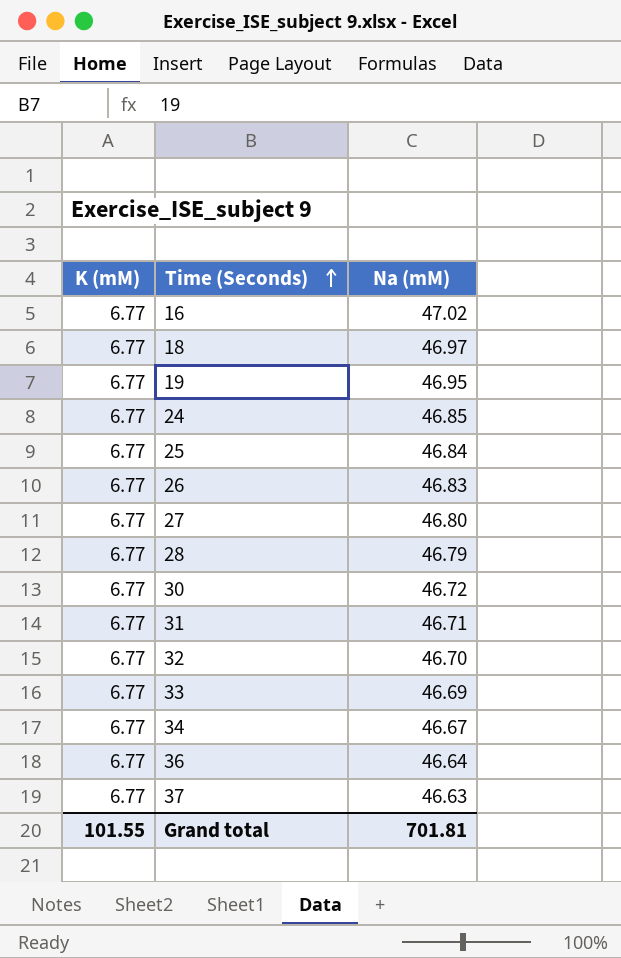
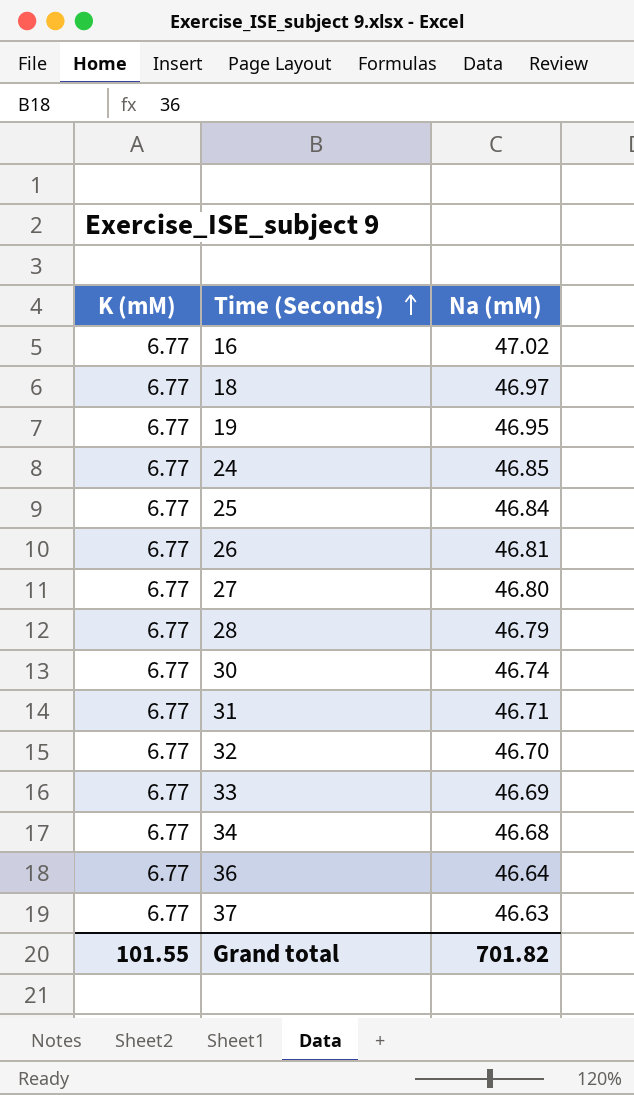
26 | Na (mM): 46.83 -> 46.81
30 | Na (mM): 46.72 -> 46.74
34 | Na (mM): 46.67 -> 46.68
Grand total | Na (mM): 701.81 -> 701.82

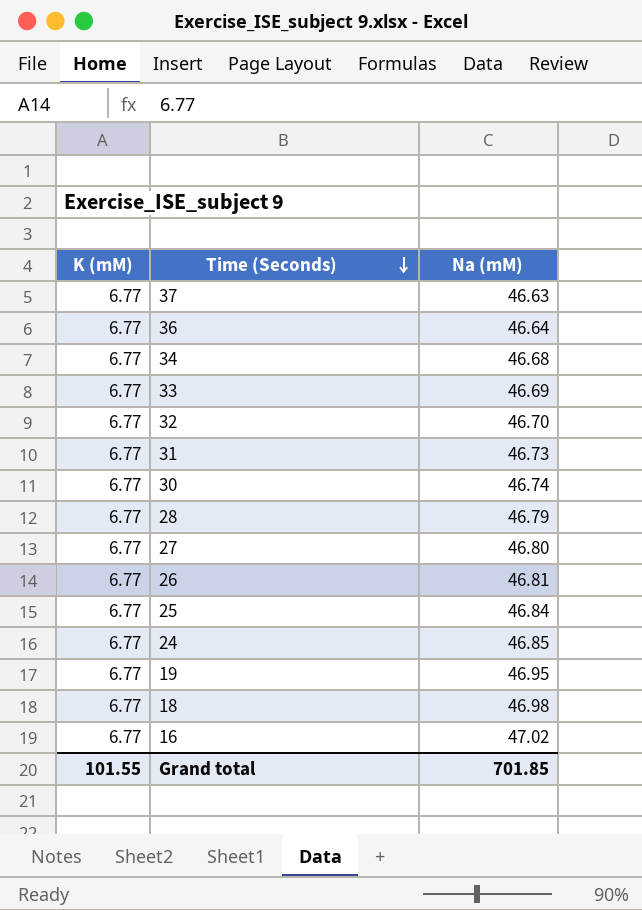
row order: Time (Seconds) ascending -> Time (Seconds) descending
31 | Na (mM): 46.71 -> 46.73
18 | Na (mM): 46.97 -> 46.98
Grand total | Na (mM): 701.82 -> 701.85

